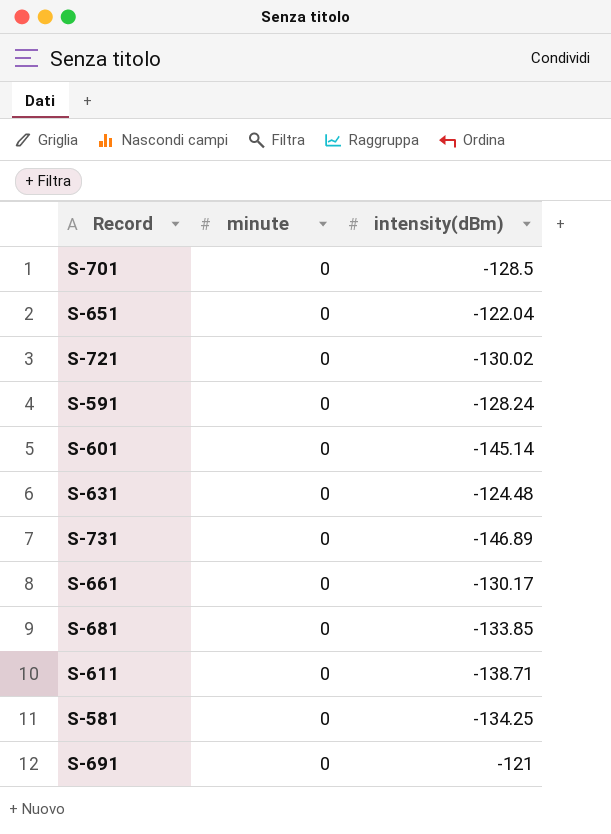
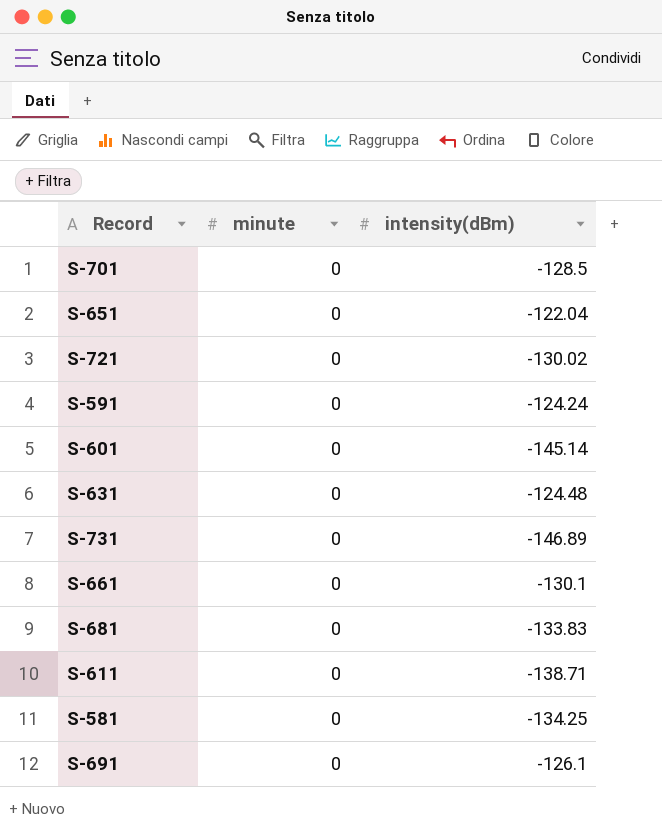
S-591 | intensity(dBm): -128.24 -> -124.24
S-661 | intensity(dBm): -130.17 -> -130.1
S-681 | intensity(dBm): -133.85 -> -133.83
S-691 | intensity(dBm): -121 -> -126.1

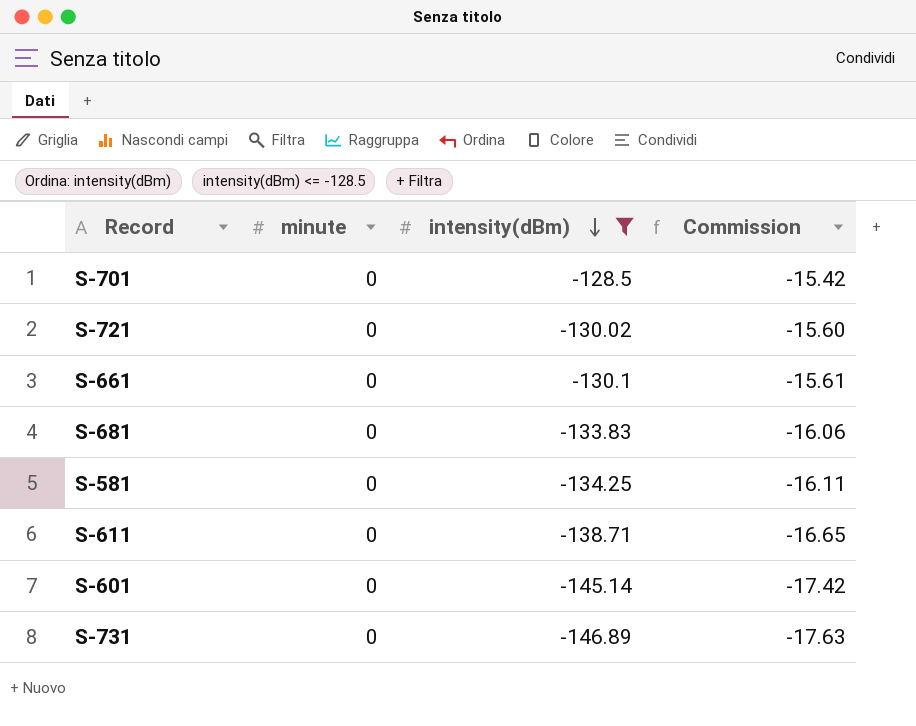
filter: none -> intensity(dBm) <= -128.5
row order: none -> intensity(dBm) descending
column Commission | formula: none -> [intensity(dBm)] * 0.12

